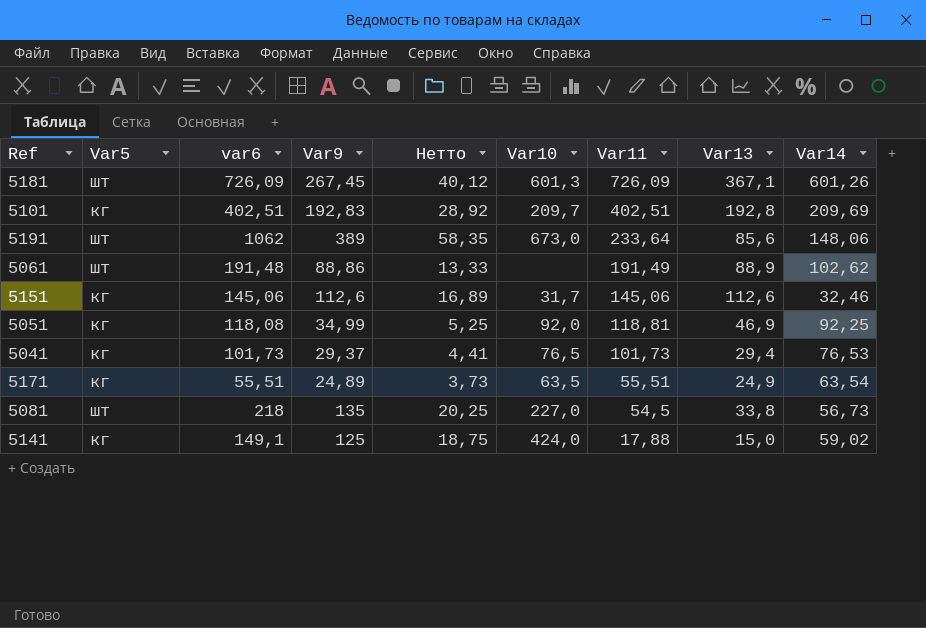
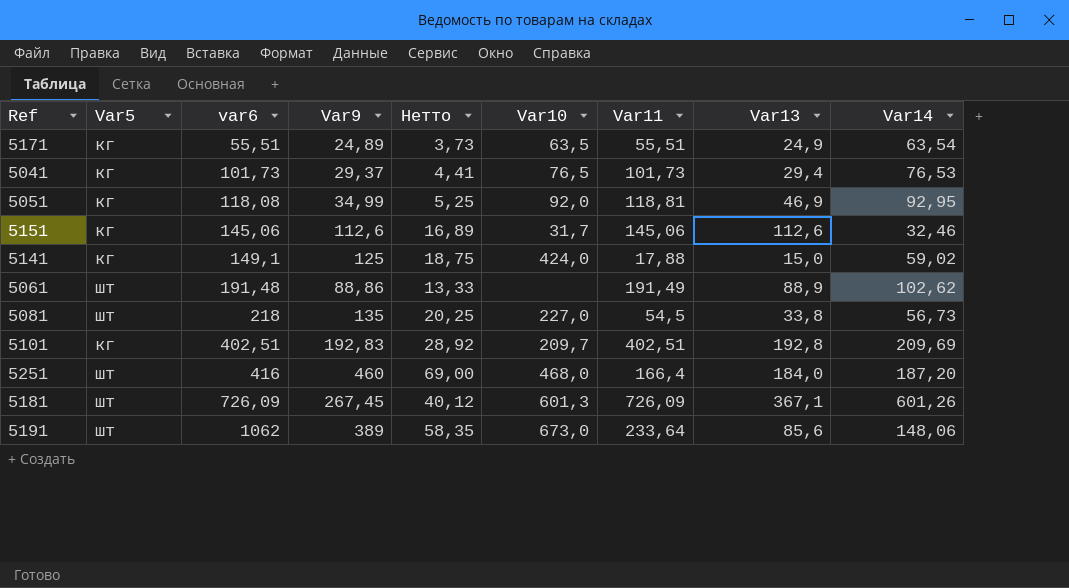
row order: Var11 descending -> var6 ascending
5051 | Var14: 92,25 -> 92,95
row 5251: none -> шт | 416 | 460 | 69,00 | 468,0 | 166,4 | 184,0 | 187,20

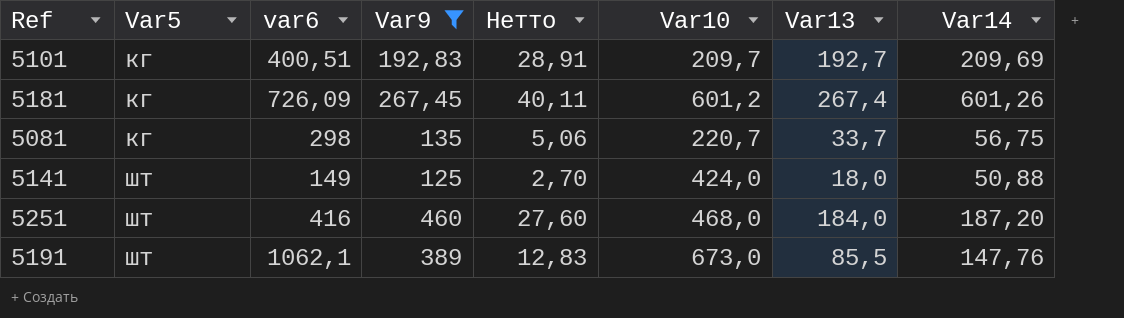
filter: none -> Var9 >= 125
row order: var6 ascending -> Var5 ascending
column Var11 | position: 7 -> none
column Нетто | formula: [Var9] * 0,15 -> [Var13] * 0,15
5101 | var6: 402,51 -> 400,51
5101 | Var13: 192,8 -> 192,7
5181 | Var5: шт -> кг
5181 | Var10: 601,3 -> 601,2
5181 | Var13: 367,1 -> 267,4
5081 | Var5: шт -> кг
5081 | var6: 218 -> 298
5081 | Var10: 227,0 -> 220,7
5081 | Var13: 33,8 -> 33,7
5081 | Var14: 56,73 -> 56,75
5141 | Var5: кг -> шт
5141 | var6: 149,1 -> 149
5141 | Var13: 15,0 -> 18,0
5141 | Var14: 59,02 -> 50,88
5191 | var6: 1062 -> 1062,1
5191 | Var13: 85,6 -> 85,5
5191 | Var14: 148,06 -> 147,76

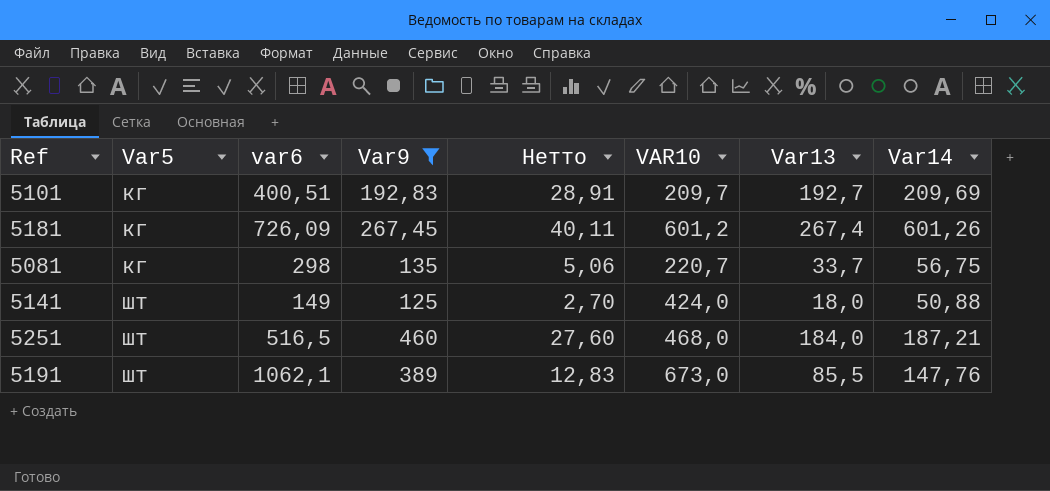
column name: Var10 -> VAR10
5251 | var6: 416 -> 516,5
5251 | Var14: 187,20 -> 187,21

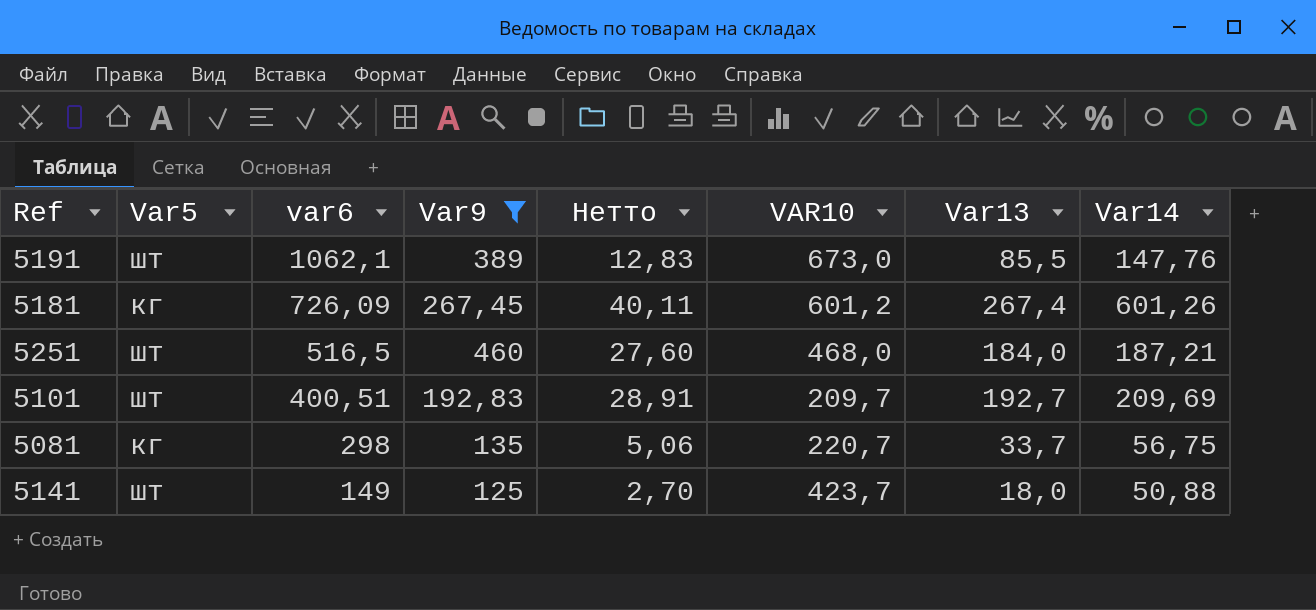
row order: Var5 ascending -> var6 descending
5101 | Var5: кг -> шт
5141 | VAR10: 424,0 -> 423,7

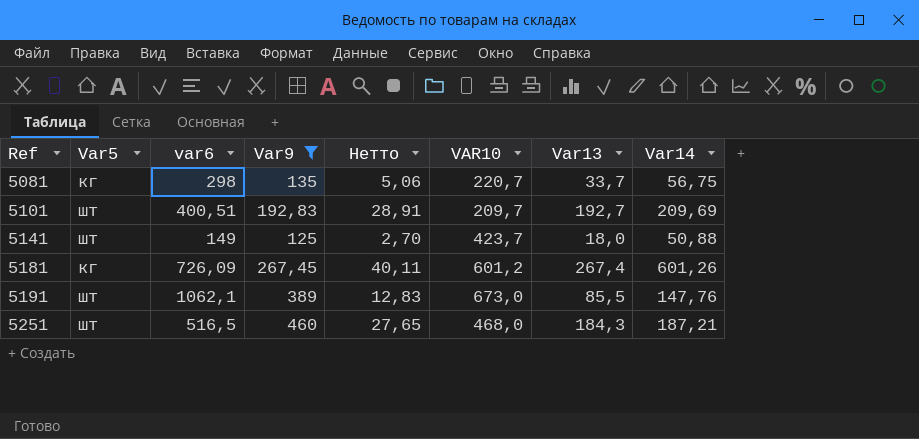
row order: var6 descending -> Ref ascending
5251 | Нетто: 27,60 -> 27,65
5251 | Var13: 184,0 -> 184,3

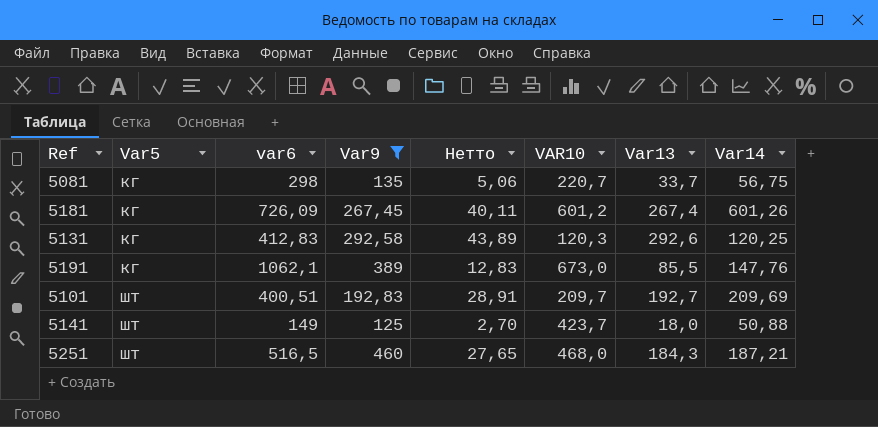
row order: Ref ascending -> Var5 ascending
row 5131: none -> кг | 412,83 | 292,58 | 43,89 | 120,3 | 292,6 | 120,25
5191 | Var5: шт -> кг

